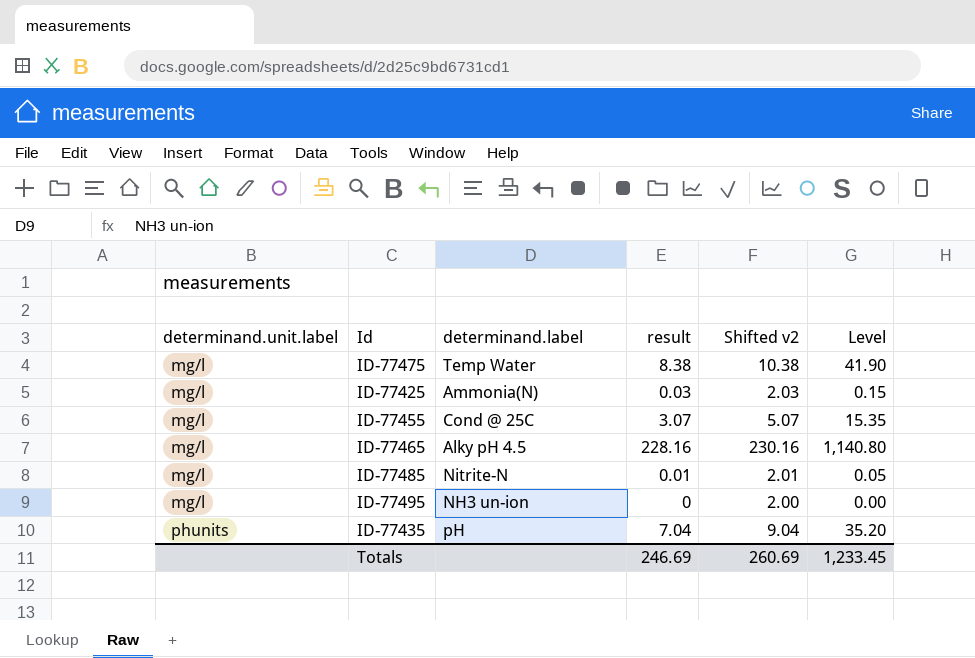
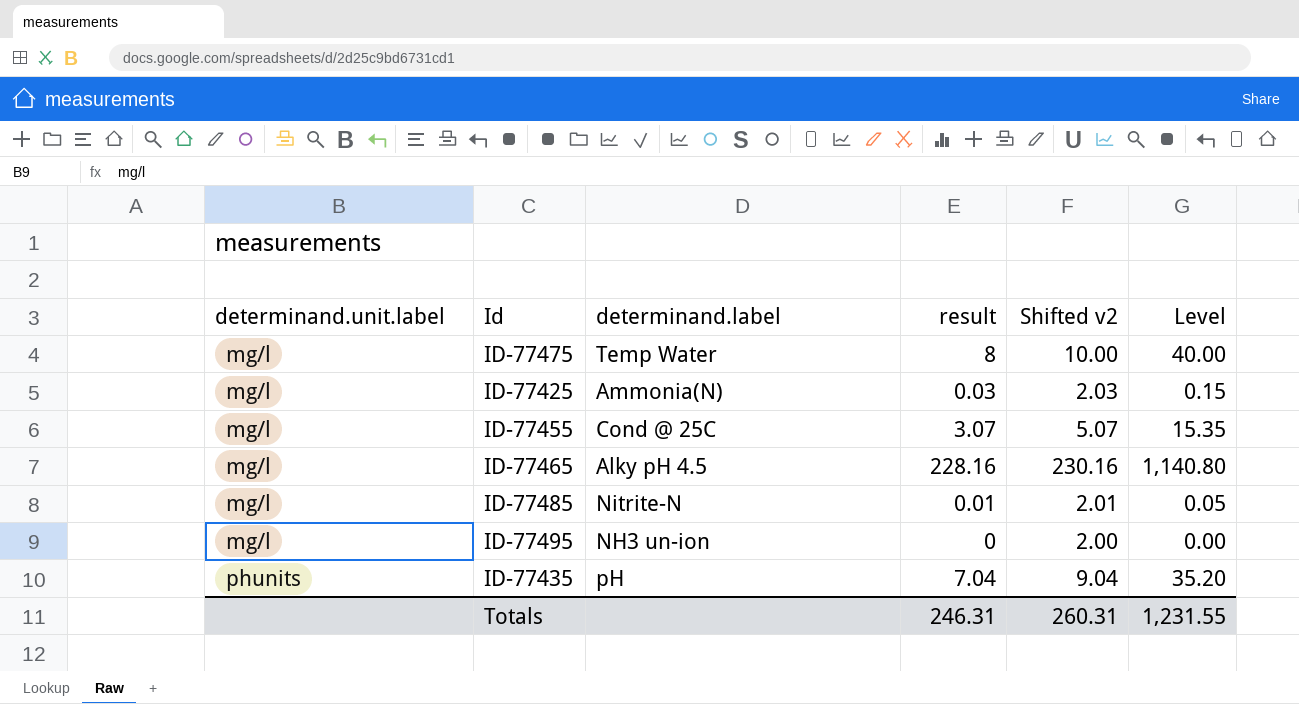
ID-77475 | result: 8.38 -> 8
ID-77475 | Shifted v2: 10.38 -> 10.00
ID-77475 | Level: 41.90 -> 40.00
Totals | result: 246.69 -> 246.31
Totals | Shifted v2: 260.69 -> 260.31
Totals | Level: 1,233.45 -> 1,231.55

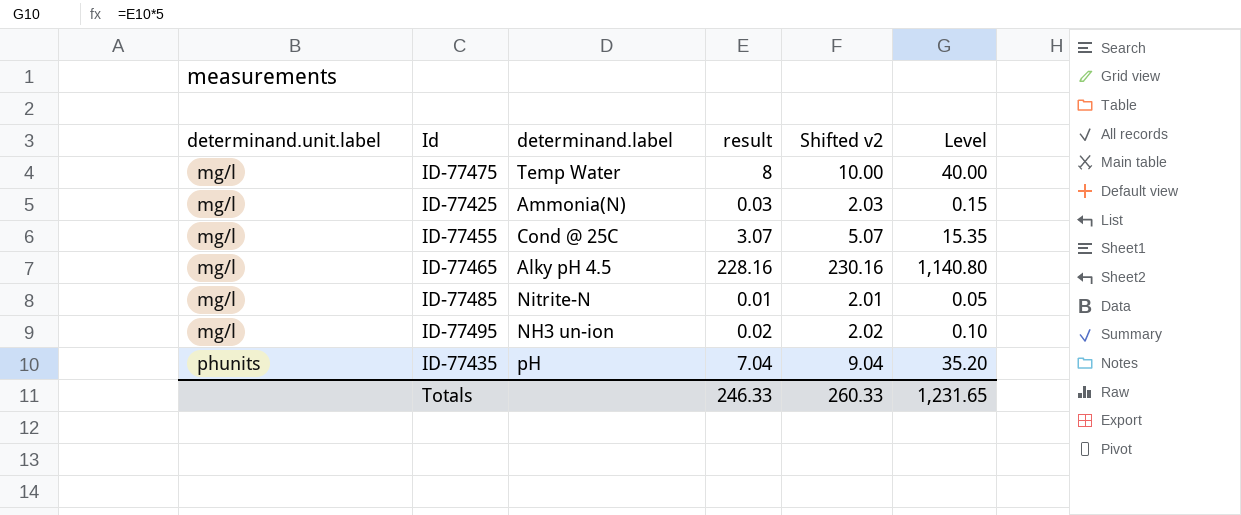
ID-77495 | result: 0 -> 0.02
ID-77495 | Shifted v2: 2.00 -> 2.02
ID-77495 | Level: 0.00 -> 0.10
Totals | result: 246.31 -> 246.33
Totals | Shifted v2: 260.31 -> 260.33
Totals | Level: 1,231.55 -> 1,231.65

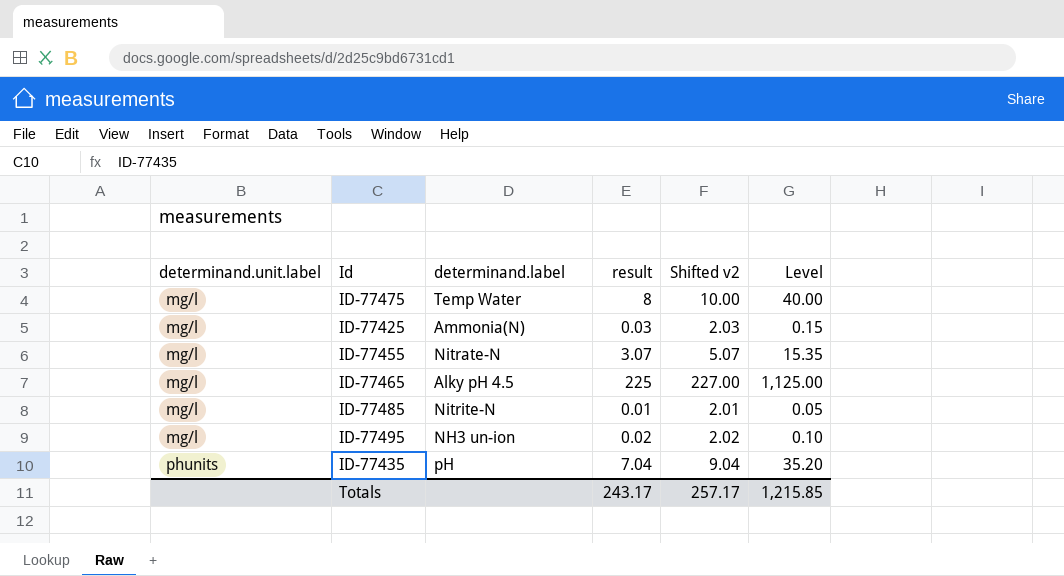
ID-77455 | determinand.label: Cond @ 25C -> Nitrate-N
ID-77465 | result: 228.16 -> 225
ID-77465 | Shifted v2: 230.16 -> 227.00
ID-77465 | Level: 1,140.80 -> 1,125.00
Totals | result: 246.33 -> 243.17
Totals | Shifted v2: 260.33 -> 257.17
Totals | Level: 1,231.65 -> 1,215.85

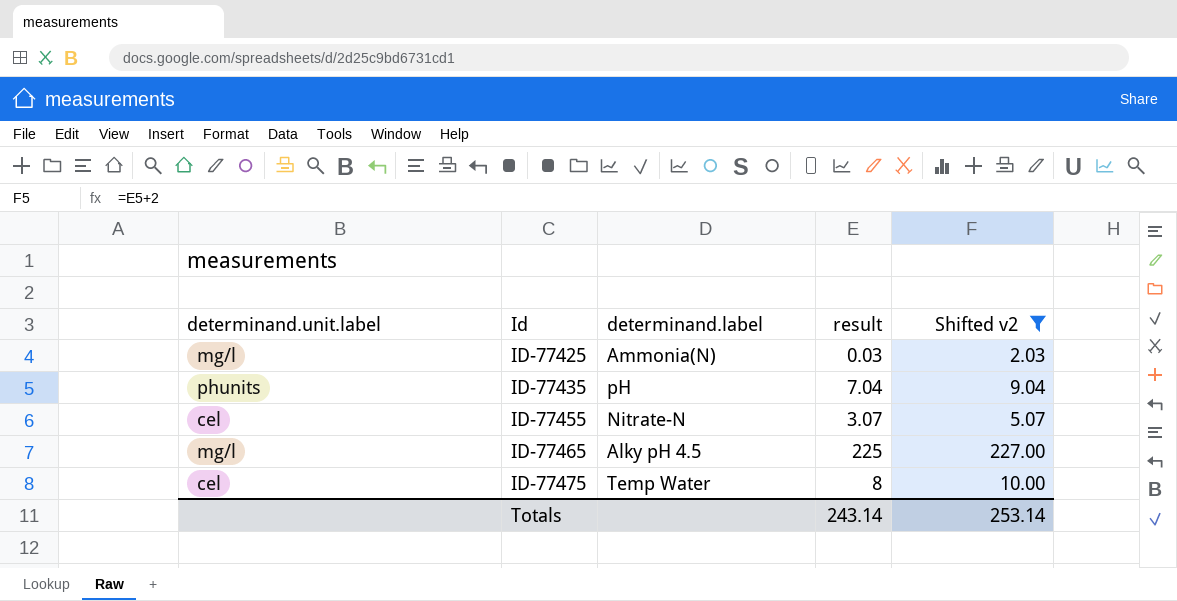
filter: none -> Shifted v2 >= 2.03
row order: determinand.unit.label ascending -> Id ascending
column Level | formula: [result] * 5 -> none
ID-77455 | determinand.unit.label: mg/l -> cel
ID-77475 | determinand.unit.label: mg/l -> cel
Totals | result: 243.17 -> 243.14
Totals | Shifted v2: 257.17 -> 253.14

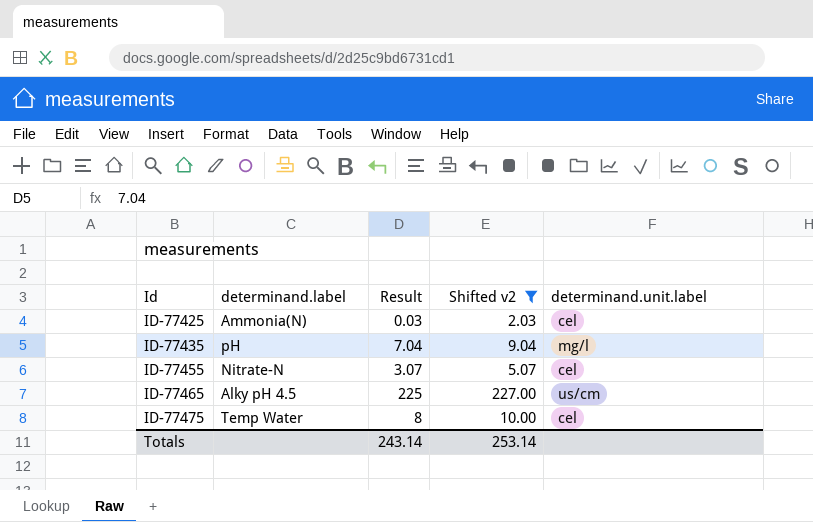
column name: result -> Result
column determinand.unit.label | position: 1 -> 5
ID-77425 | determinand.unit.label: mg/l -> cel
ID-77435 | determinand.unit.label: phunits -> mg/l
ID-77465 | determinand.unit.label: mg/l -> us/cm

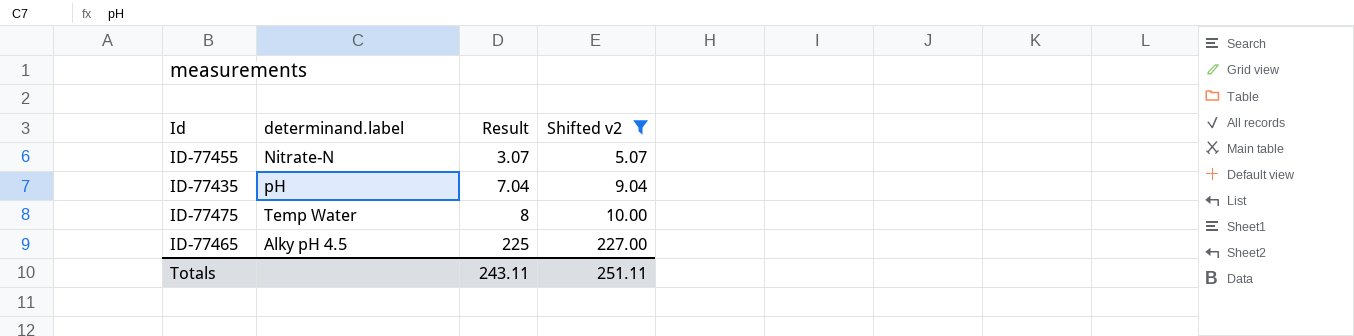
row order: Id ascending -> Result ascending
column determinand.unit.label | position: 5 -> none
row ID-77425: Ammonia(N) | 0.03 | 2.03 | cel -> none
Totals | Result: 243.14 -> 243.11
Totals | Shifted v2: 253.14 -> 251.11

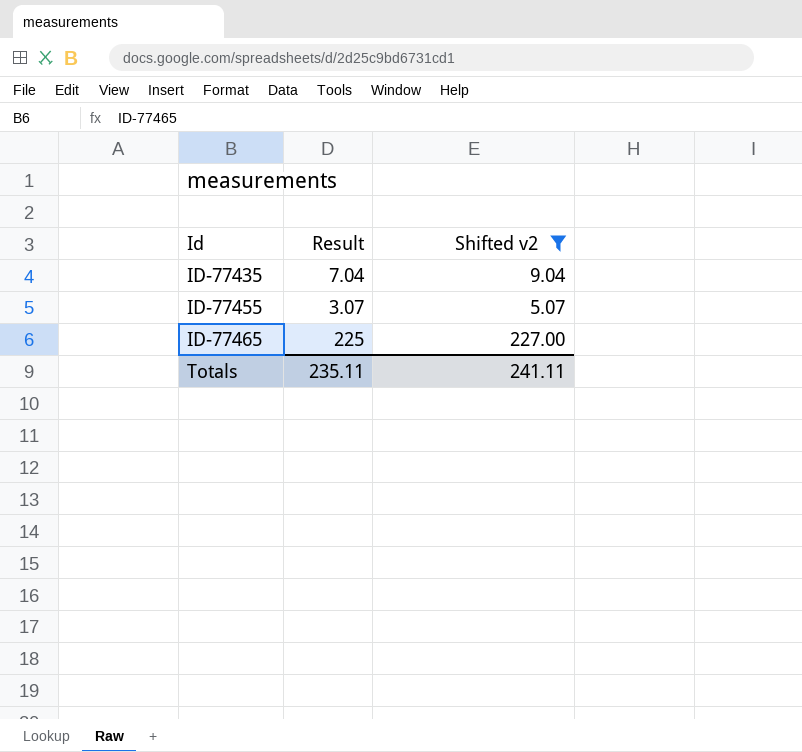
row order: Result ascending -> Id ascending
column determinand.label | position: 2 -> none
row ID-77475: Temp Water | 8 | 10.00 -> none
Totals | Result: 243.11 -> 235.11
Totals | Shifted v2: 251.11 -> 241.11

